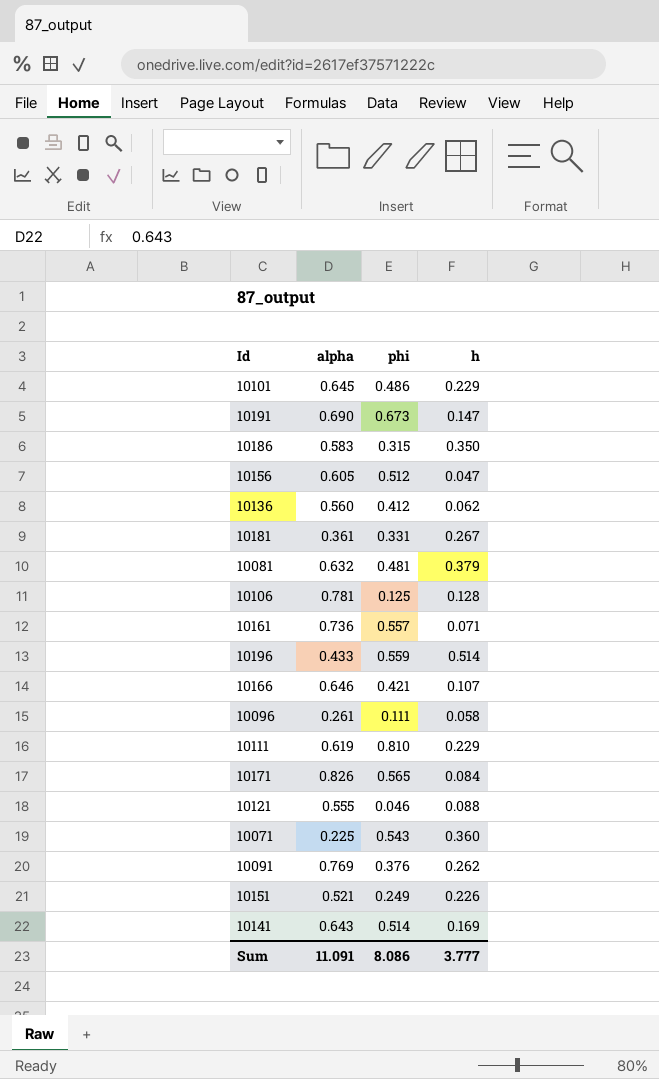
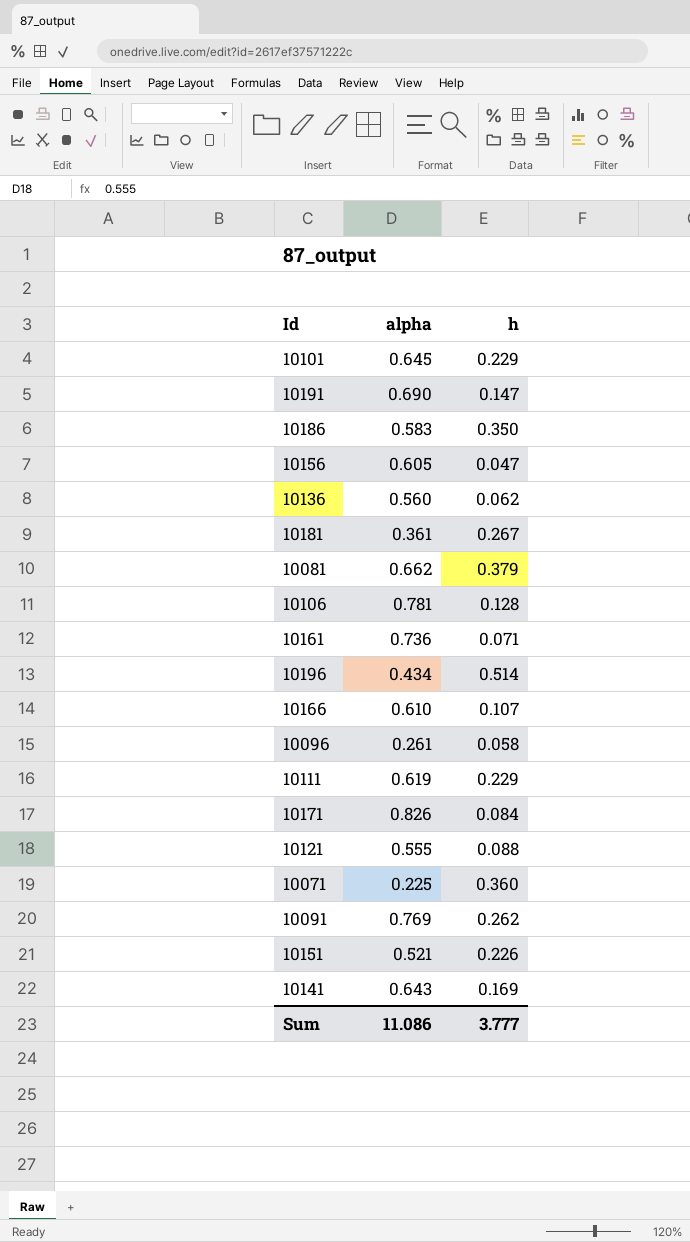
column phi | position: 3 -> none
10081 | alpha: 0.632 -> 0.662
10196 | alpha: 0.433 -> 0.434
10166 | alpha: 0.646 -> 0.610
Sum | alpha: 11.091 -> 11.086

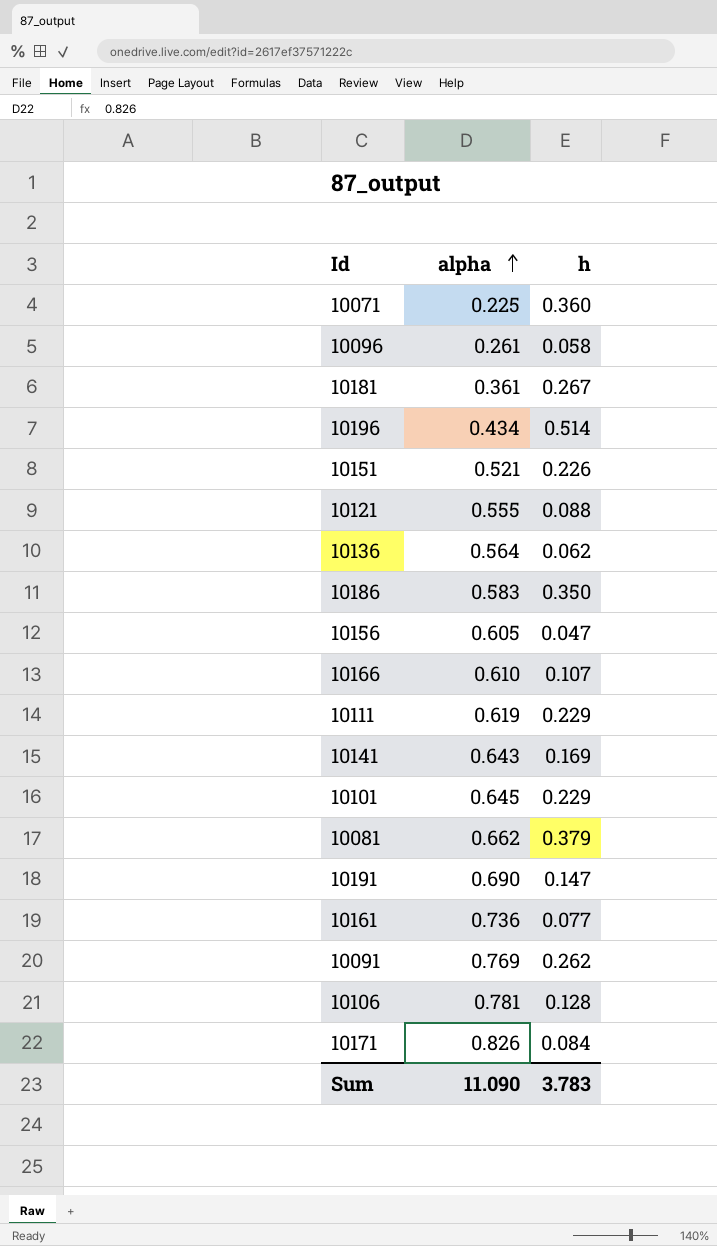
row order: none -> alpha ascending
10136 | alpha: 0.560 -> 0.564
10161 | h: 0.071 -> 0.077
Sum | alpha: 11.086 -> 11.090
Sum | h: 3.777 -> 3.783

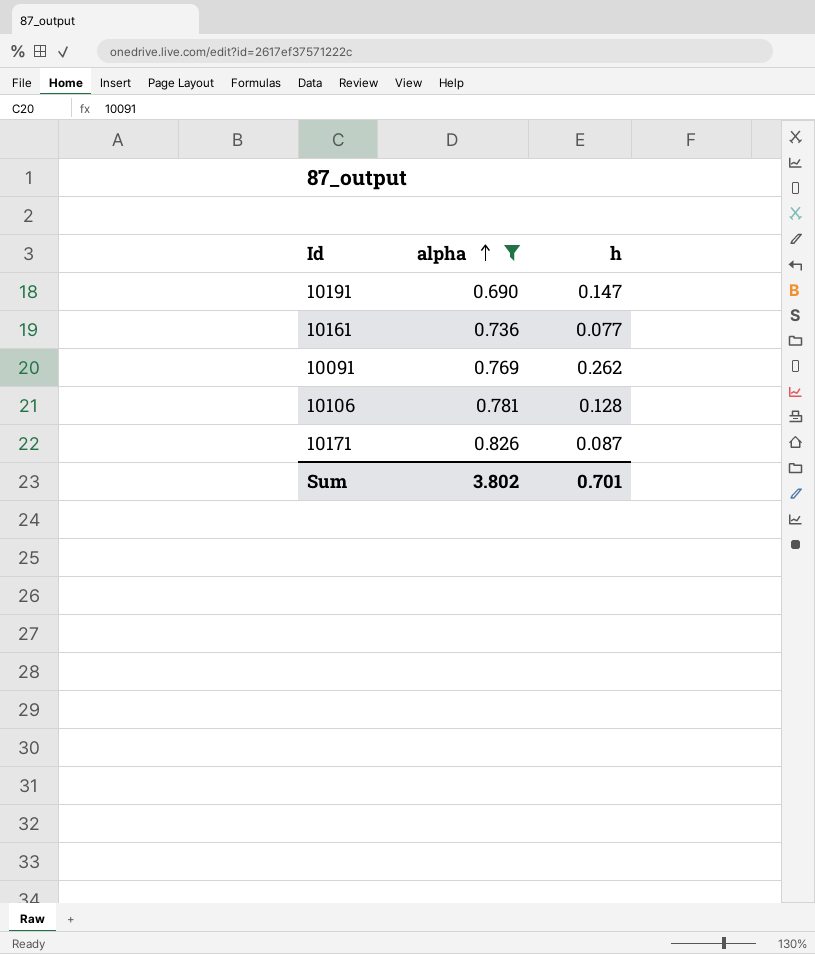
filter: none -> alpha >= 0.690
10171 | h: 0.084 -> 0.087
Sum | alpha: 11.090 -> 3.802
Sum | h: 3.783 -> 0.701

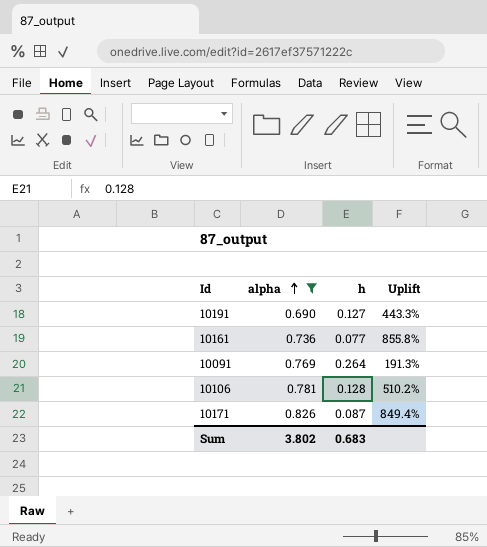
column Uplift | formula: none -> ([alpha] - [h]) / [h]
10191 | h: 0.147 -> 0.127
10091 | h: 0.262 -> 0.264
Sum | h: 0.701 -> 0.683

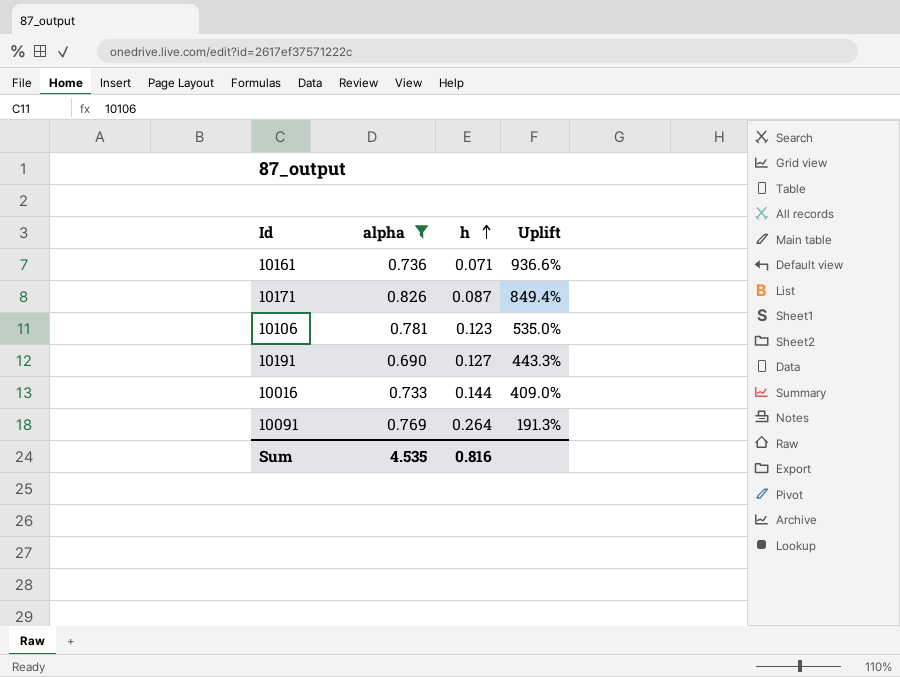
row order: alpha ascending -> h ascending
10161 | h: 0.077 -> 0.071
10161 | Uplift: 855.8% -> 936.6%
10106 | h: 0.128 -> 0.123
10106 | Uplift: 510.2% -> 535.0%
row 10016: none -> 0.733 | 0.144 | 409.0%
Sum | alpha: 3.802 -> 4.535
Sum | h: 0.683 -> 0.816

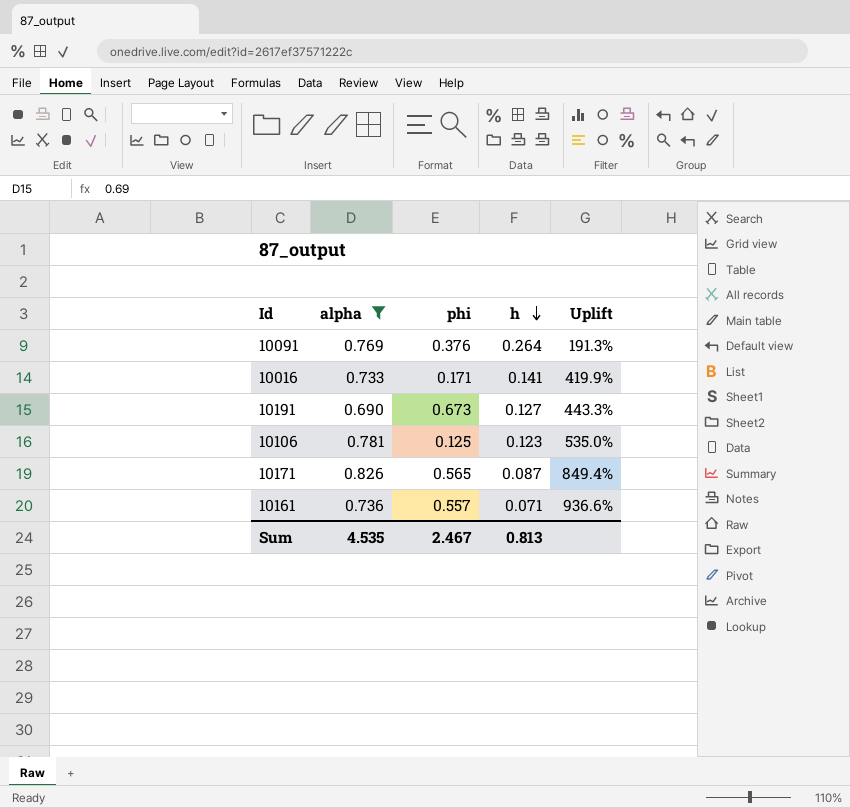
row order: h ascending -> h descending
column phi | position: none -> 3
10016 | h: 0.144 -> 0.141
10016 | Uplift: 409.0% -> 419.9%
Sum | h: 0.816 -> 0.813

